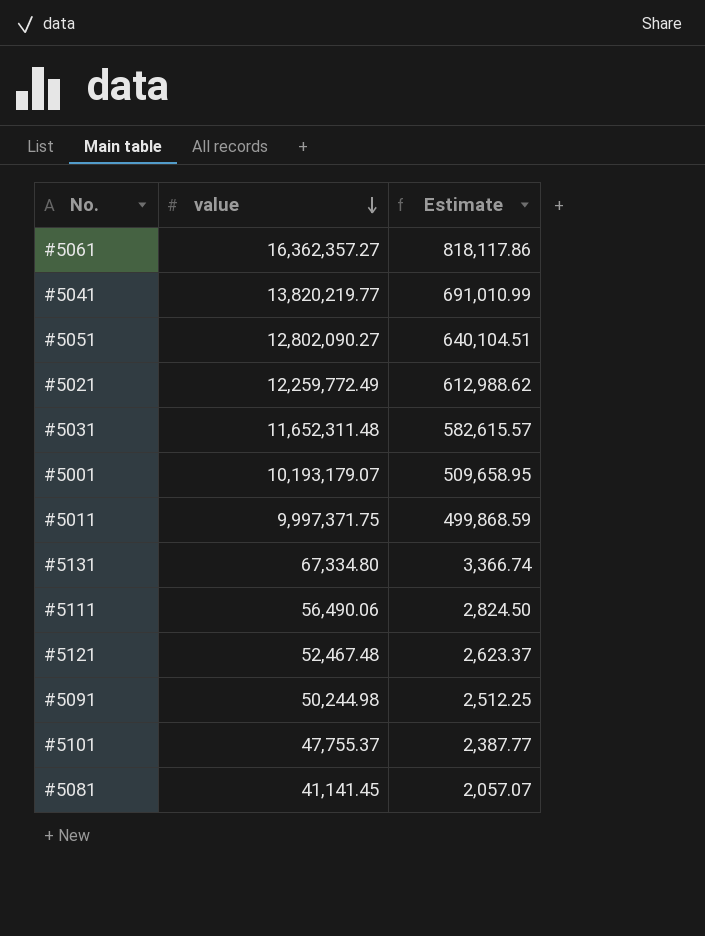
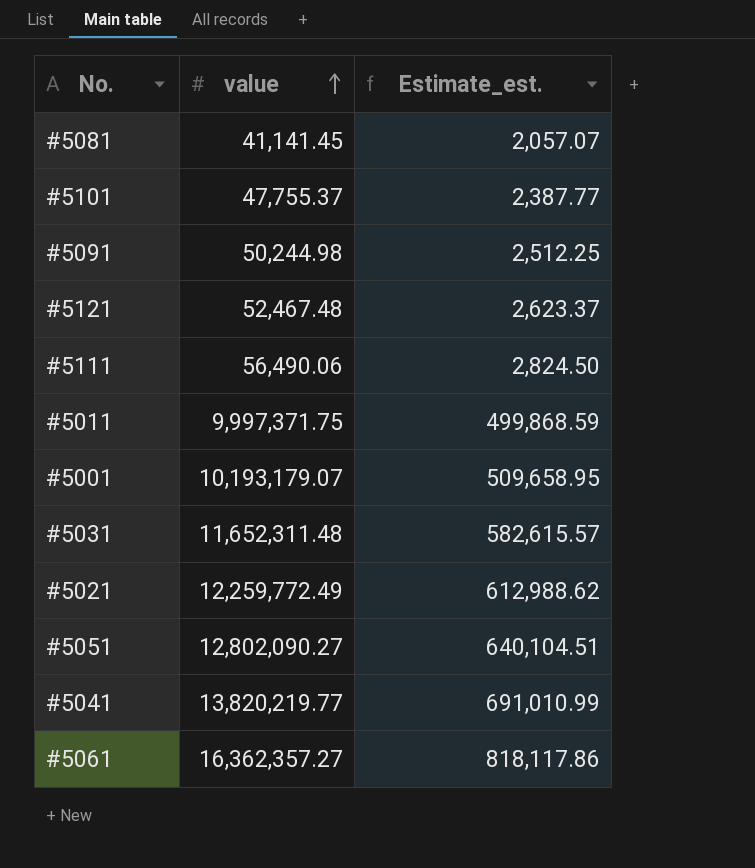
row order: value descending -> value ascending
column name: Estimate -> Estimate_est.
row #5131: 67,334.80 | 3,366.74 -> none

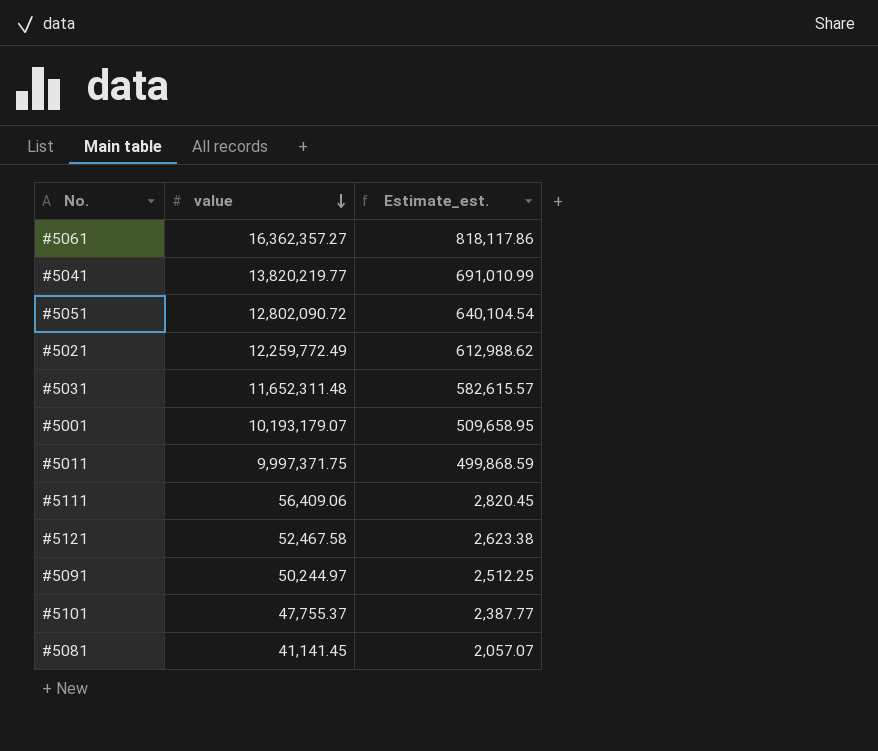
row order: value ascending -> value descending
#5051 | value: 12,802,090.27 -> 12,802,090.72
#5051 | Estimate_est.: 640,104.51 -> 640,104.54
#5111 | value: 56,490.06 -> 56,409.06
#5111 | Estimate_est.: 2,824.50 -> 2,820.45
#5121 | value: 52,467.48 -> 52,467.58
#5121 | Estimate_est.: 2,623.37 -> 2,623.38
#5091 | value: 50,244.98 -> 50,244.97

